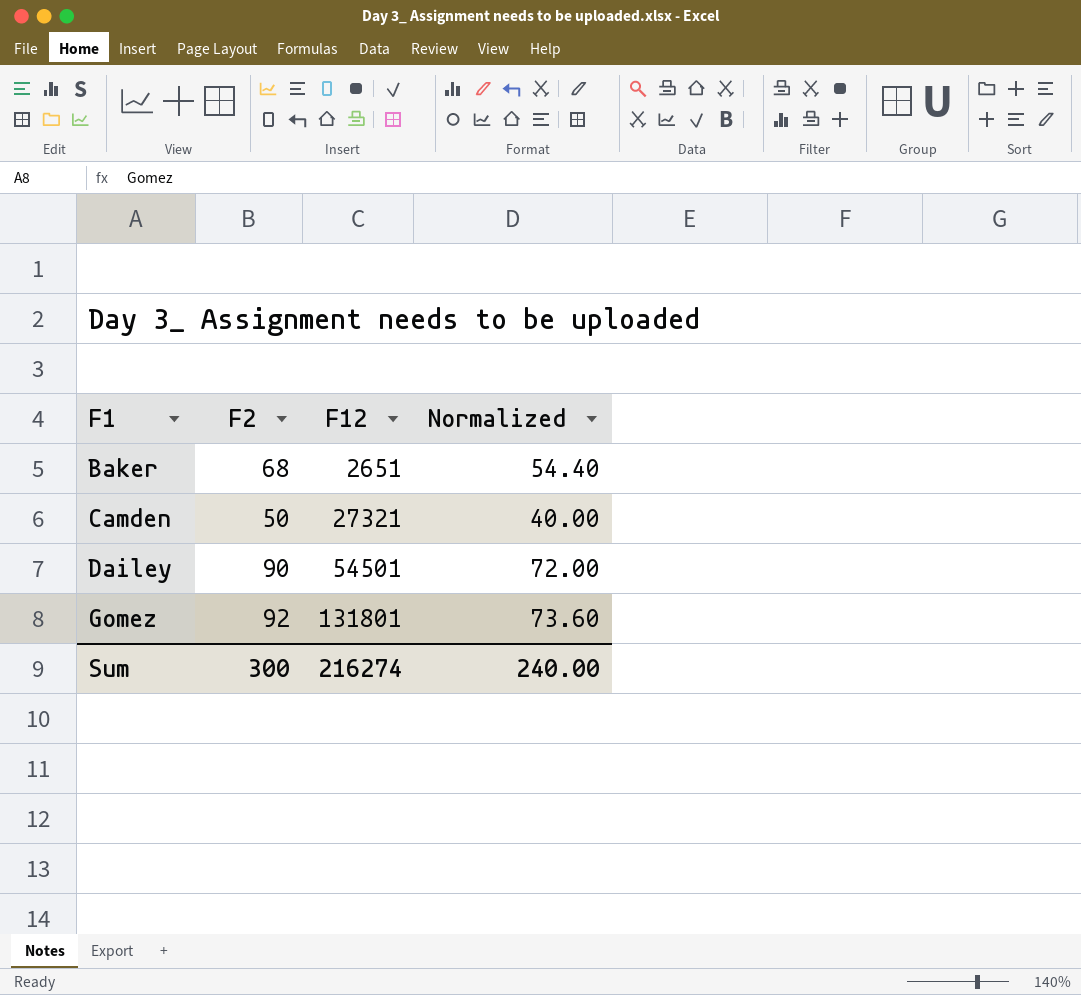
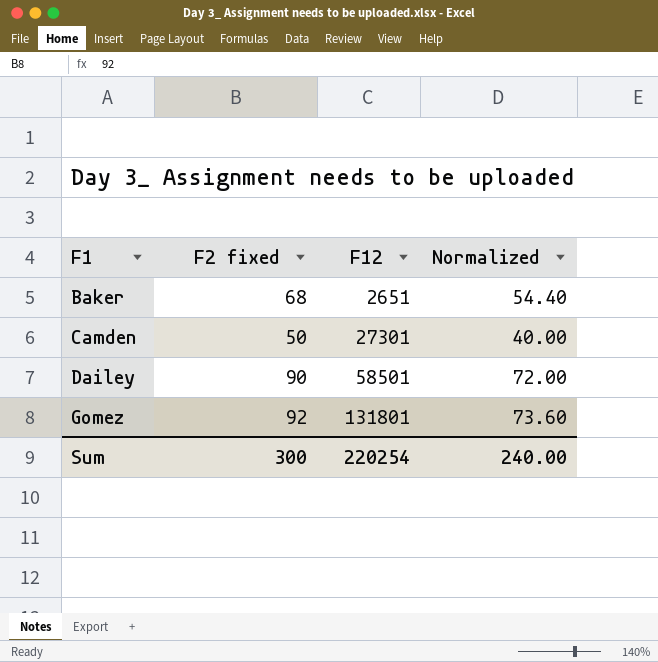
column name: F2 -> F2 fixed
Camden | F12: 27321 -> 27301
Dailey | F12: 54501 -> 58501
Sum | F12: 216274 -> 220254

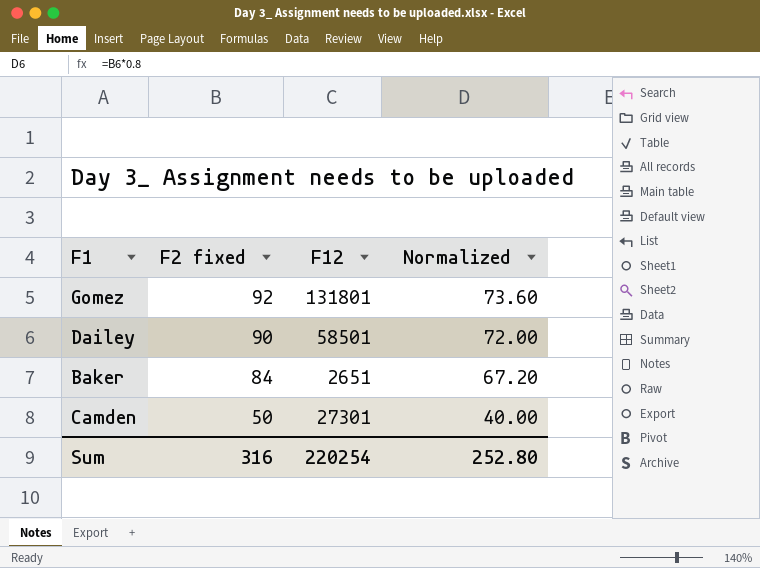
row order: F1 ascending -> F2 fixed descending
Baker | F2 fixed: 68 -> 84
Baker | Normalized: 54.40 -> 67.20
Sum | F2 fixed: 300 -> 316
Sum | Normalized: 240.00 -> 252.80

